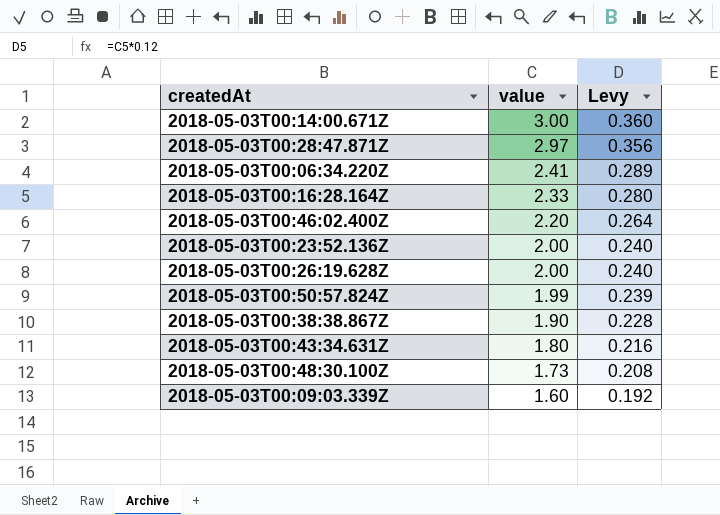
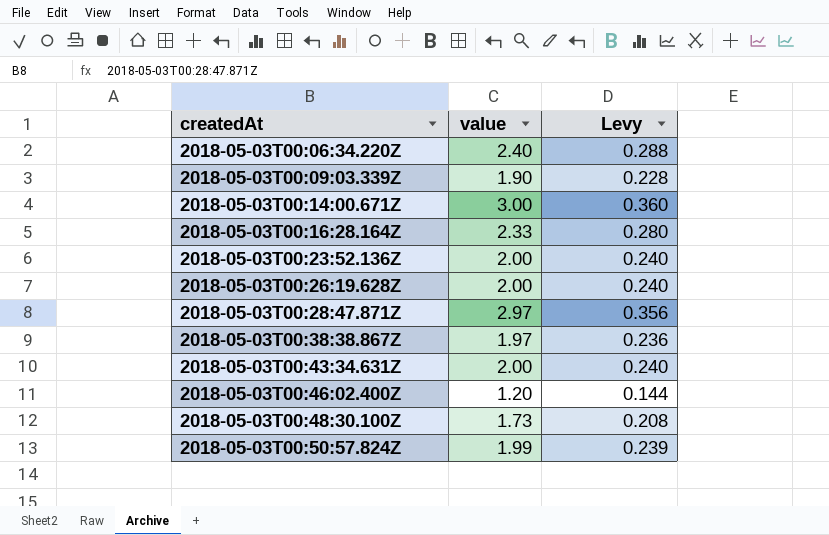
row order: value descending -> createdAt ascending
2018-05-03T00:06:34.220Z | value: 2.41 -> 2.40
2018-05-03T00:06:34.220Z | Levy: 0.289 -> 0.288
2018-05-03T00:09:03.339Z | value: 1.60 -> 1.90
2018-05-03T00:09:03.339Z | Levy: 0.192 -> 0.228
2018-05-03T00:38:38.867Z | value: 1.90 -> 1.97
2018-05-03T00:38:38.867Z | Levy: 0.228 -> 0.236
2018-05-03T00:43:34.631Z | value: 1.80 -> 2.00
2018-05-03T00:43:34.631Z | Levy: 0.216 -> 0.240
2018-05-03T00:46:02.400Z | value: 2.20 -> 1.20
2018-05-03T00:46:02.400Z | Levy: 0.264 -> 0.144

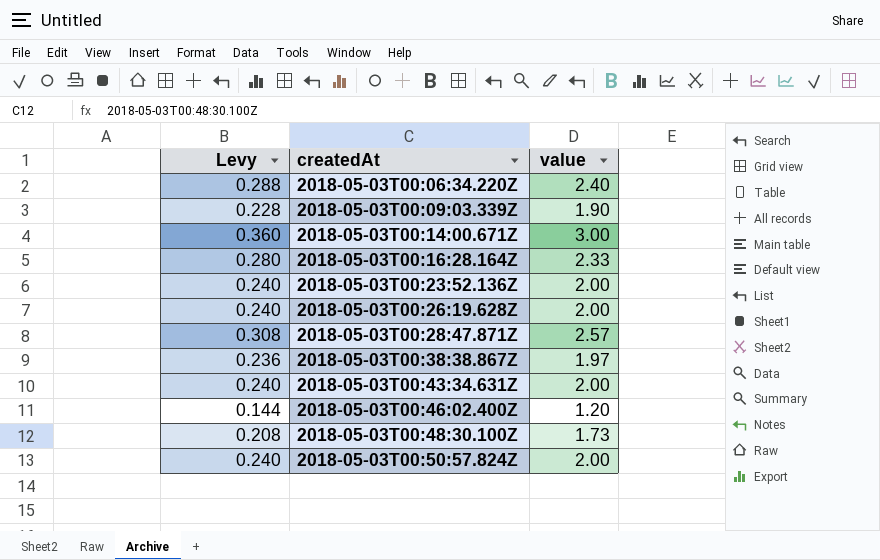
column Levy | position: 3 -> 1
2018-05-03T00:28:47.871Z | Levy: 0.356 -> 0.308
2018-05-03T00:28:47.871Z | value: 2.97 -> 2.57
2018-05-03T00:50:57.824Z | Levy: 0.239 -> 0.240
2018-05-03T00:50:57.824Z | value: 1.99 -> 2.00

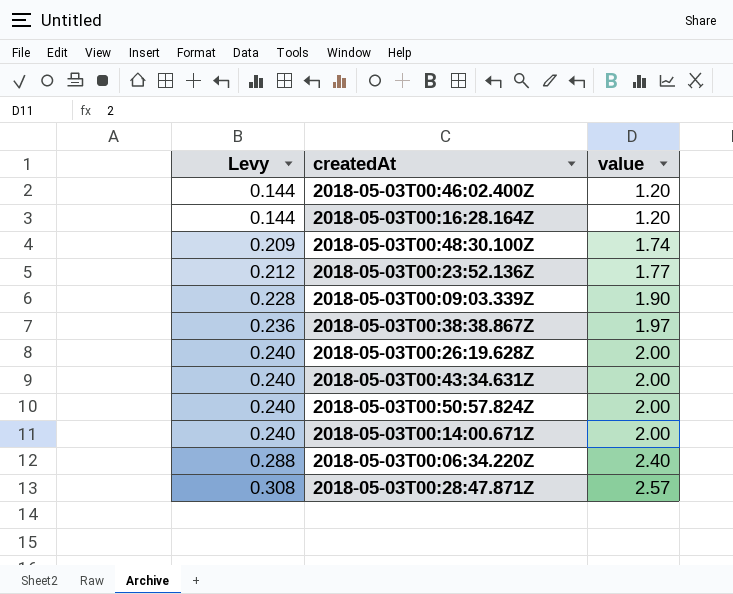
row order: createdAt ascending -> Levy ascending
2018-05-03T00:16:28.164Z | Levy: 0.280 -> 0.144
2018-05-03T00:16:28.164Z | value: 2.33 -> 1.20
2018-05-03T00:48:30.100Z | Levy: 0.208 -> 0.209
2018-05-03T00:48:30.100Z | value: 1.73 -> 1.74
2018-05-03T00:23:52.136Z | Levy: 0.240 -> 0.212
2018-05-03T00:23:52.136Z | value: 2.00 -> 1.77
2018-05-03T00:14:00.671Z | Levy: 0.360 -> 0.240
2018-05-03T00:14:00.671Z | value: 3.00 -> 2.00

